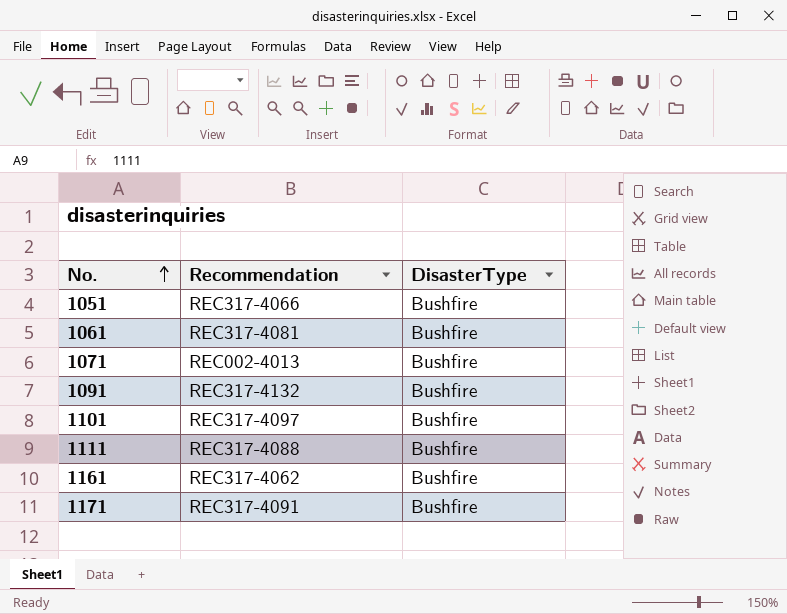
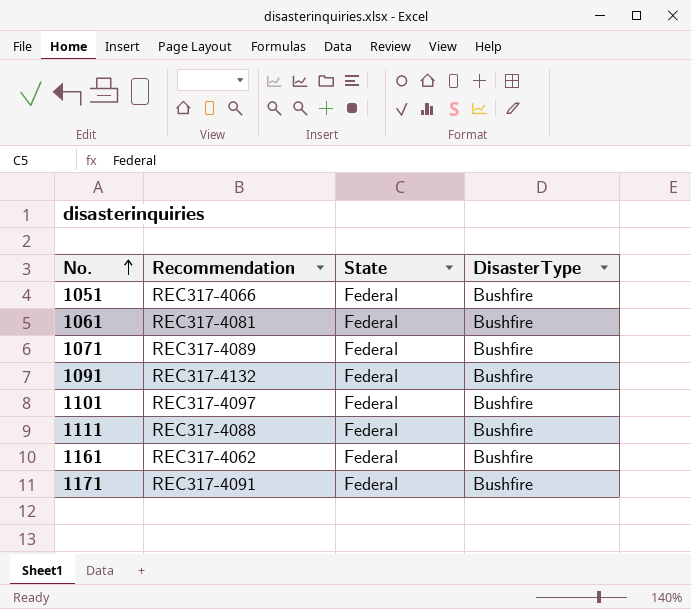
column State | position: none -> 3
1071 | Recommendation: REC002-4013 -> REC317-4089

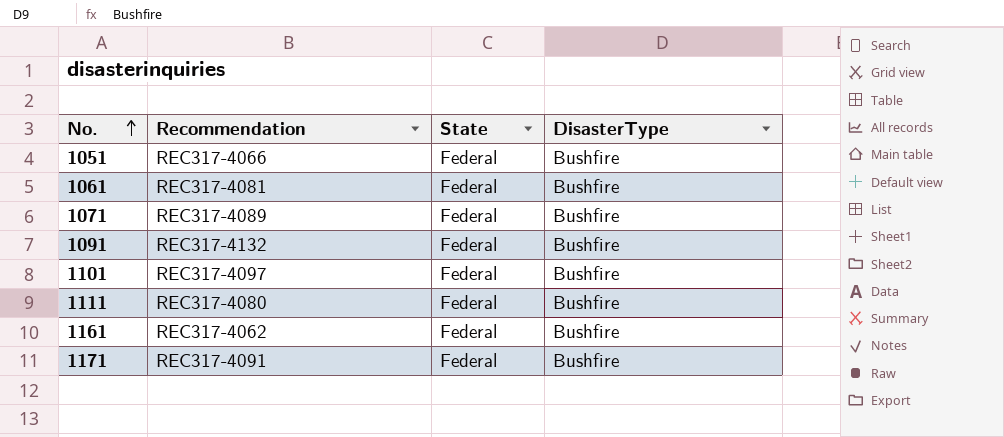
1111 | Recommendation: REC317-4088 -> REC317-4080

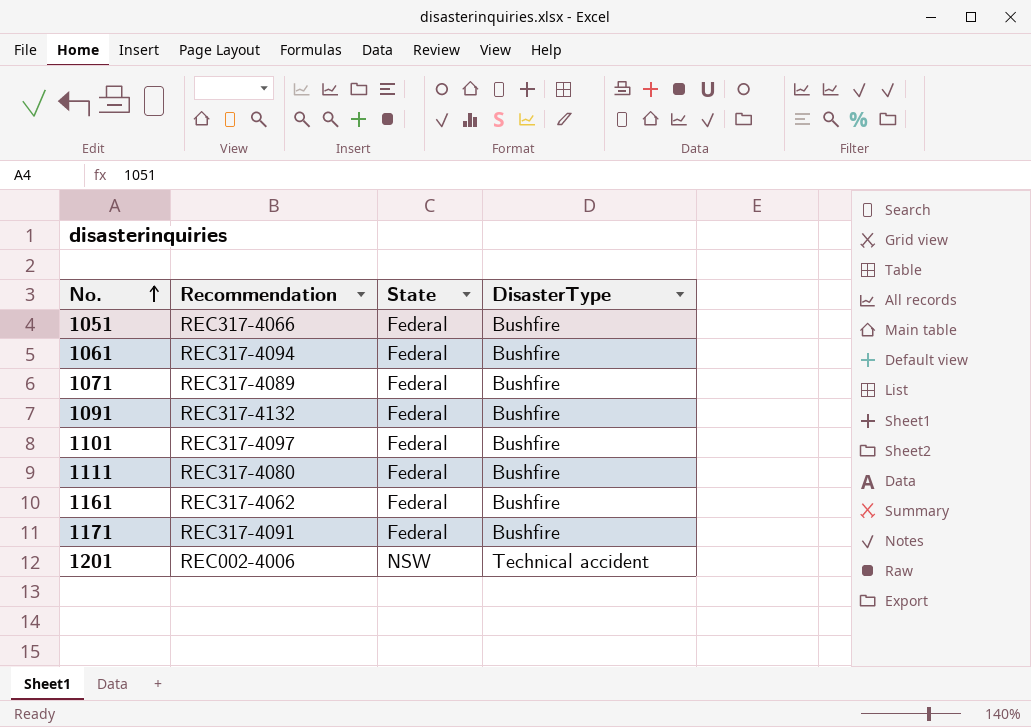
1061 | Recommendation: REC317-4081 -> REC317-4094
row 1201: none -> REC002-4006 | NSW | Technical accident

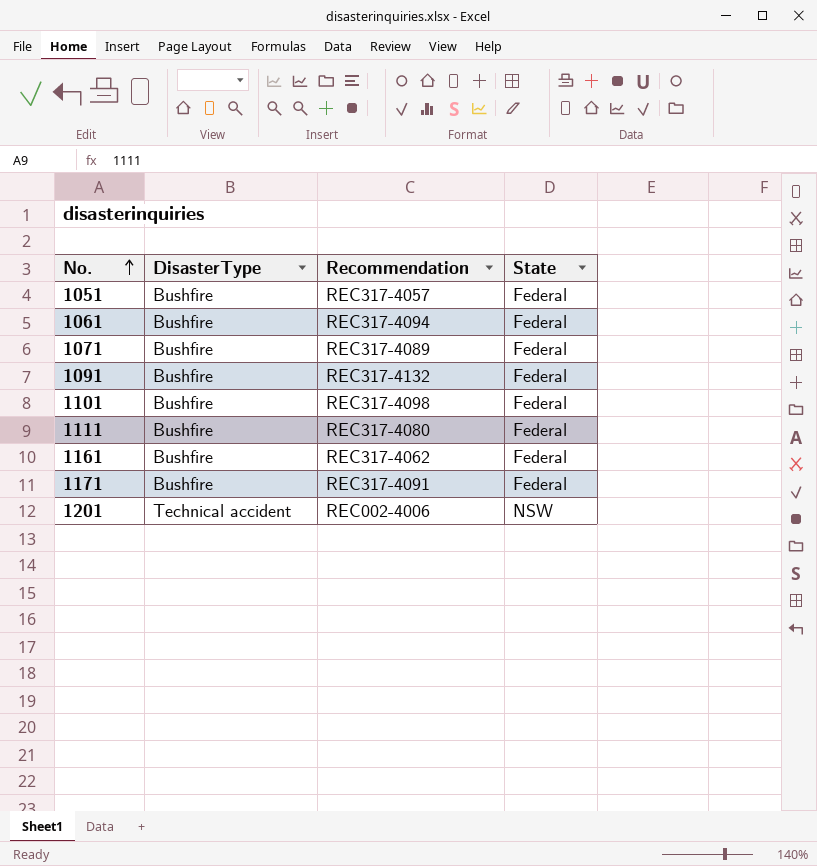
column DisasterType | position: 4 -> 2
1051 | Recommendation: REC317-4066 -> REC317-4057
1101 | Recommendation: REC317-4097 -> REC317-4098

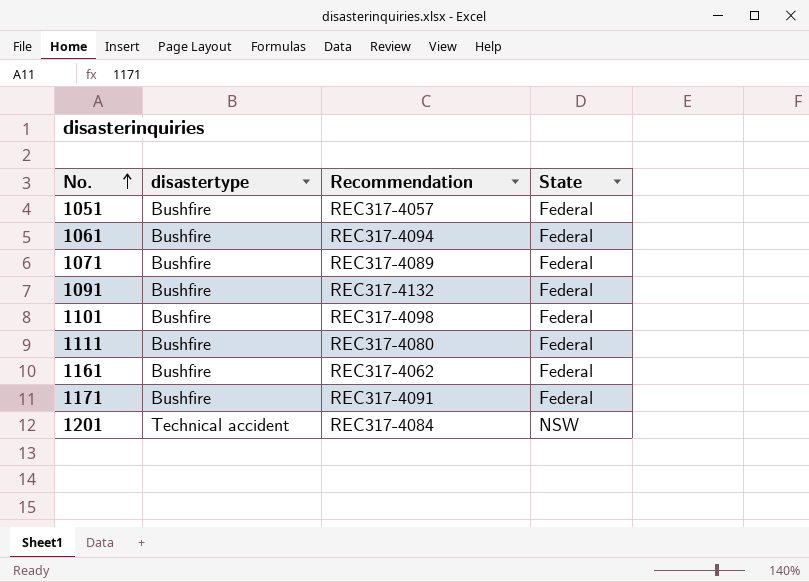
column name: DisasterType -> disastertype
1201 | Recommendation: REC002-4006 -> REC317-4084

